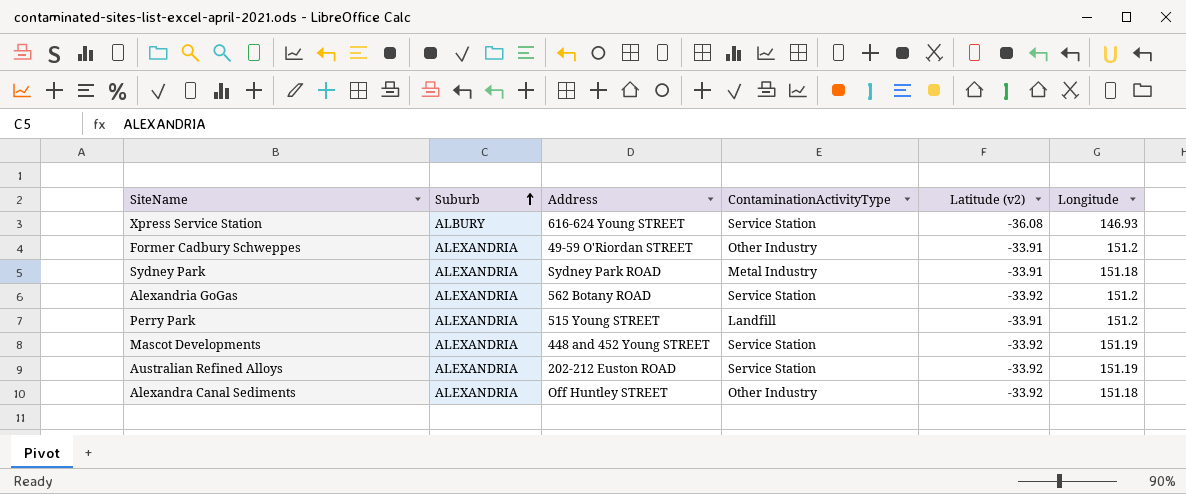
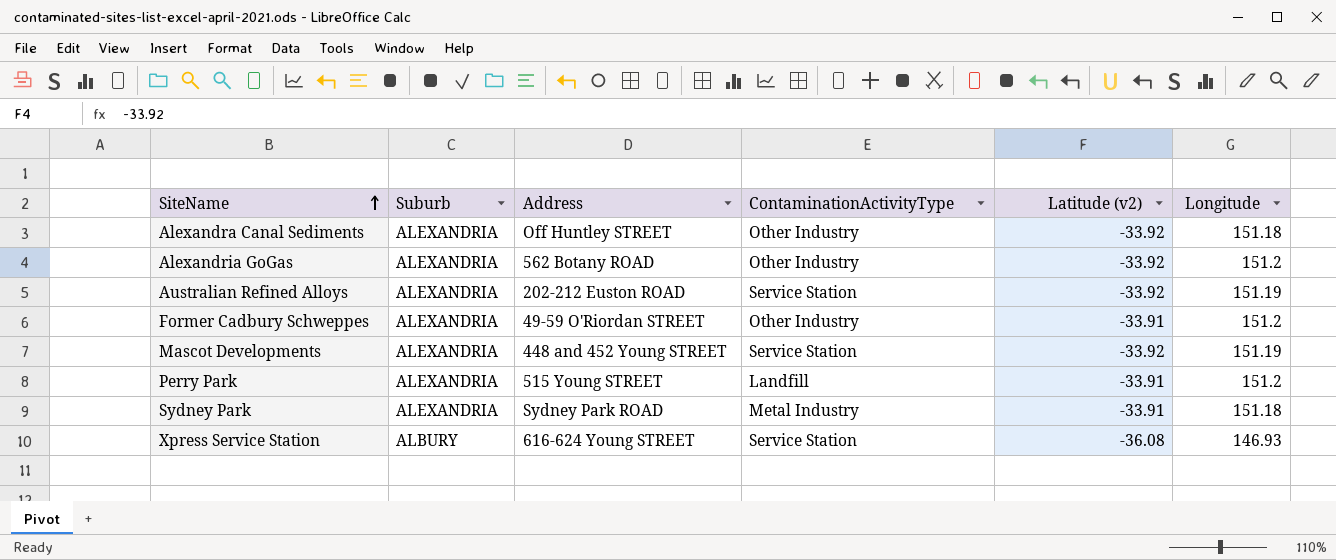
row order: Suburb ascending -> SiteName ascending
Alexandria GoGas | ContaminationActivityType: Service Station -> Other Industry

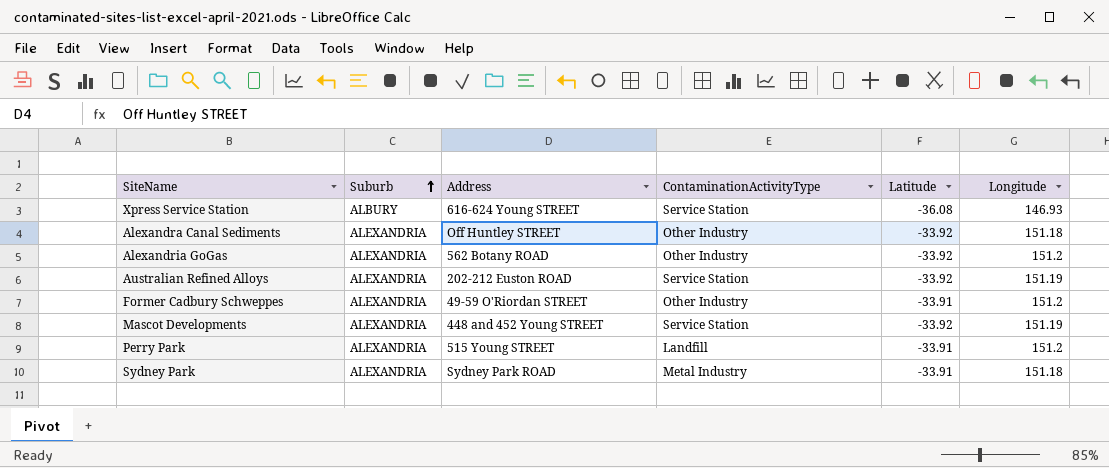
row order: SiteName ascending -> Suburb ascending
column name: Latitude (v2) -> Latitude

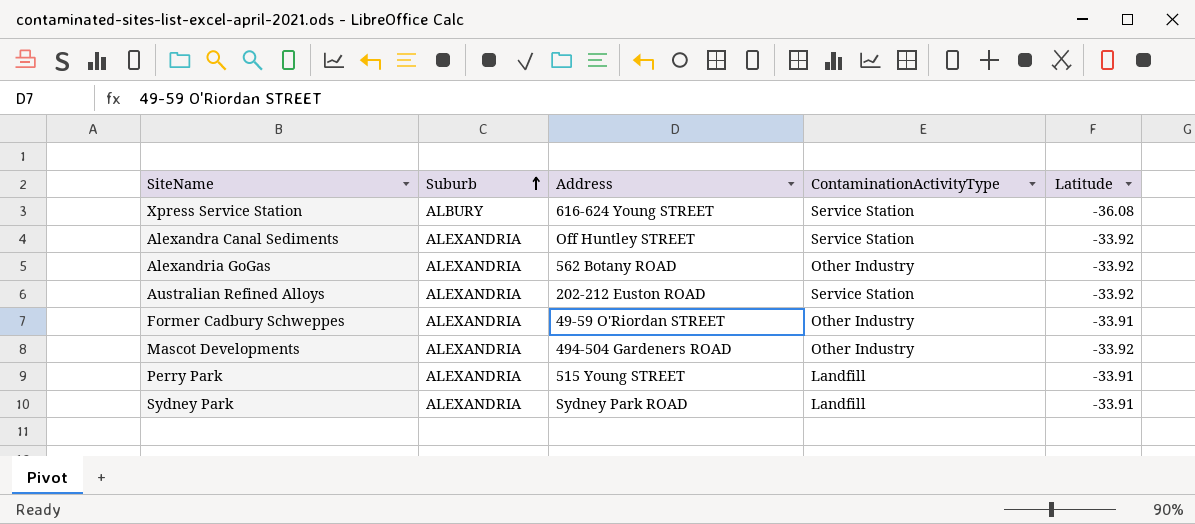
column Longitude | position: 6 -> none
Alexandra Canal Sediments | ContaminationActivityType: Other Industry -> Service Station
Mascot Developments | Address: 448 and 452 Young STREET -> 494-504 Gardeners ROAD
Mascot Developments | ContaminationActivityType: Service Station -> Other Industry
Sydney Park | ContaminationActivityType: Metal Industry -> Landfill

